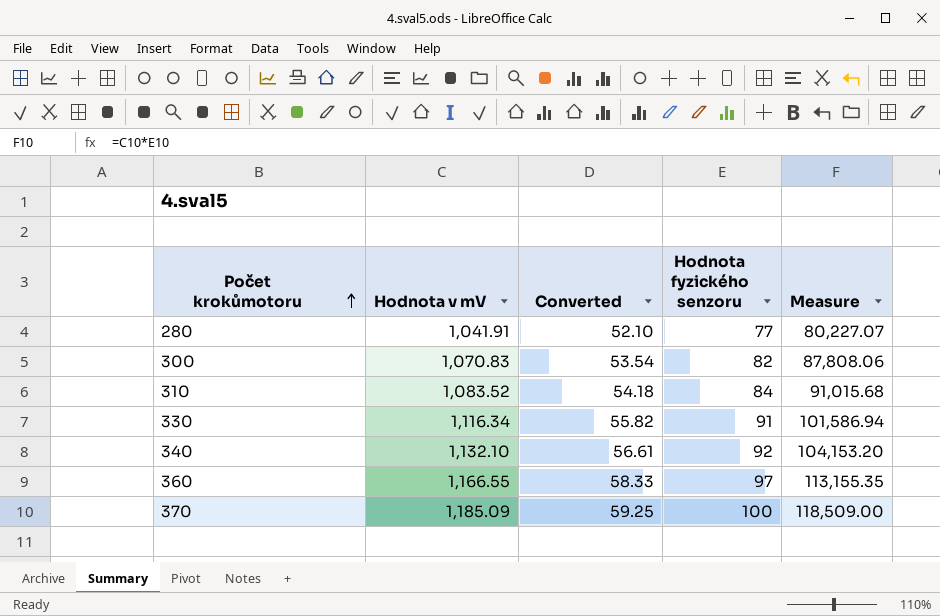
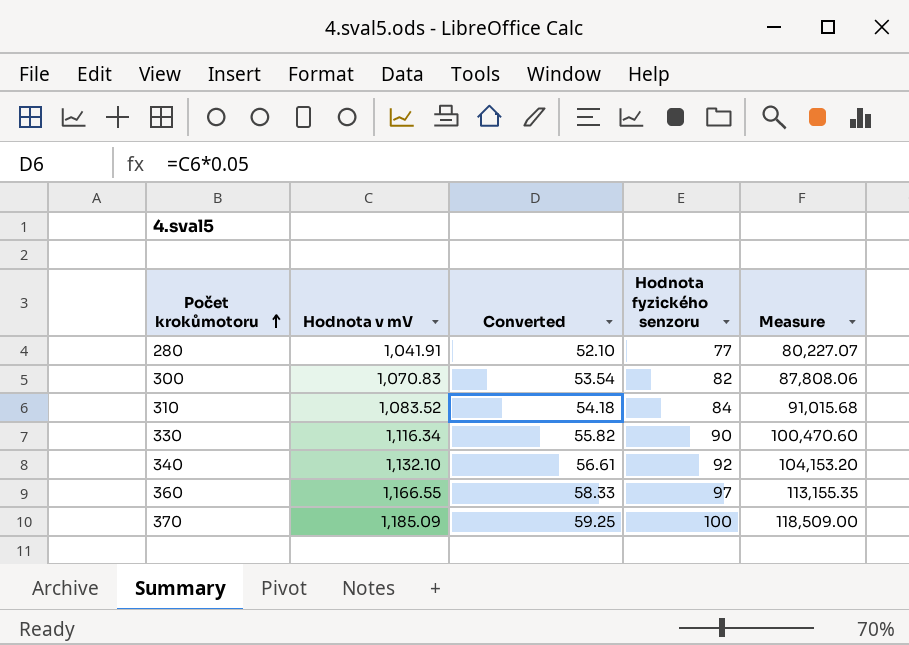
330 | Hodnota fyzického senzoru: 91 -> 90
330 | Measure: 101,586.94 -> 100,470.60

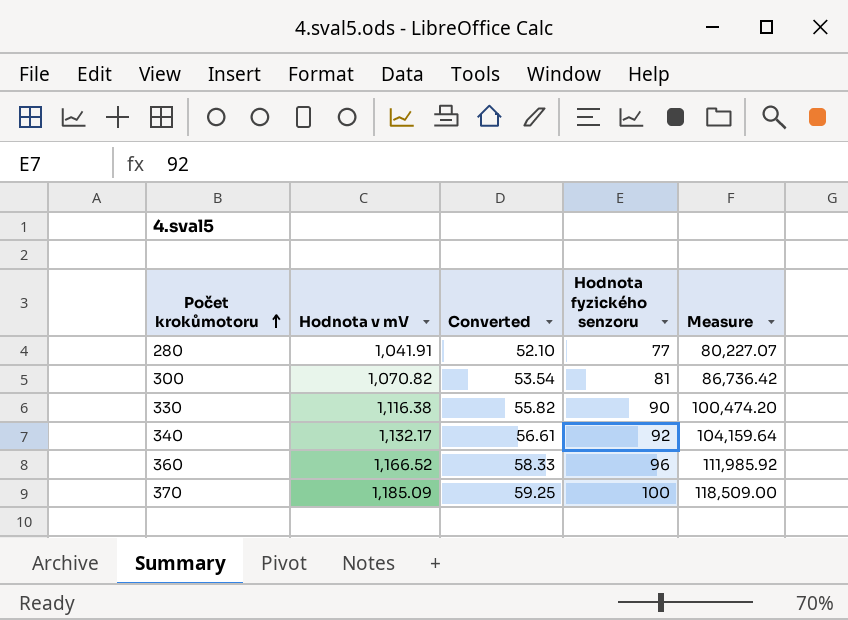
row 310: 1,083.52 | 54.18 | 84 | 91,015.68 -> none
300 | Hodnota v mV: 1,070.83 -> 1,070.82
300 | Hodnota fyzického senzoru: 82 -> 81
300 | Measure: 87,808.06 -> 86,736.42
330 | Hodnota v mV: 1,116.34 -> 1,116.38
330 | Measure: 100,470.60 -> 100,474.20
340 | Hodnota v mV: 1,132.10 -> 1,132.17
340 | Measure: 104,153.20 -> 104,159.64
360 | Hodnota v mV: 1,166.55 -> 1,166.52
360 | Hodnota fyzického senzoru: 97 -> 96
360 | Measure: 113,155.35 -> 111,985.92

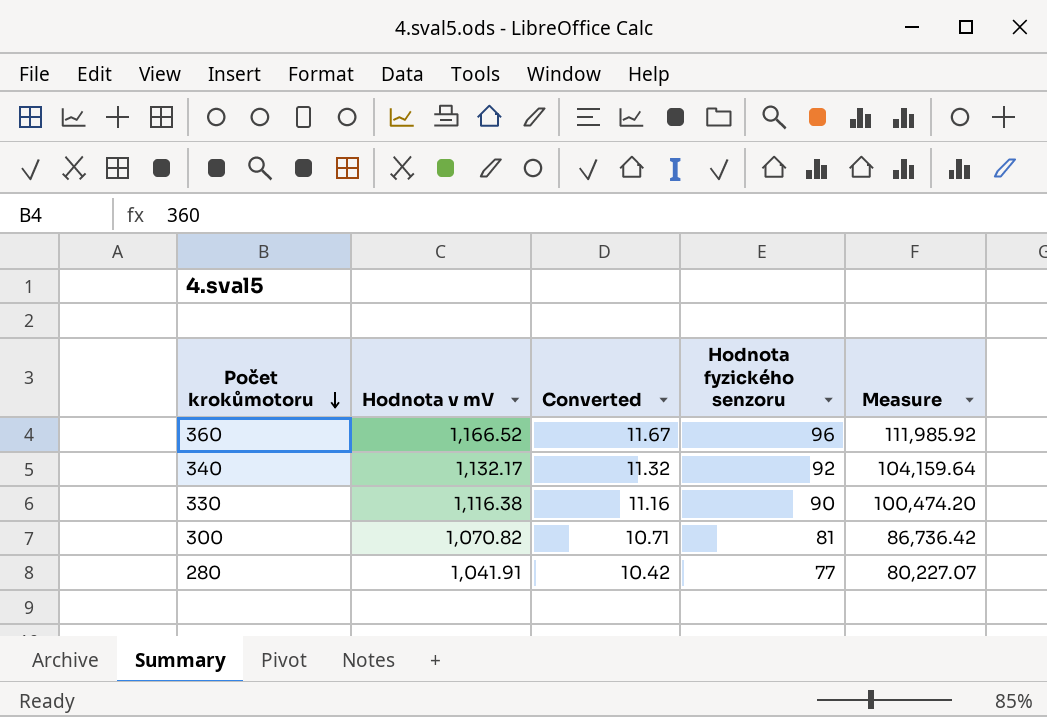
row order: Počet krokůmotoru ascending -> Počet krokůmotoru descending
column Converted | formula: [Hodnota v mV] * 0.05 -> [Hodnota v mV] * 0.01
row 370: 1,185.09 | 59.25 | 100 | 118,509.00 -> none

